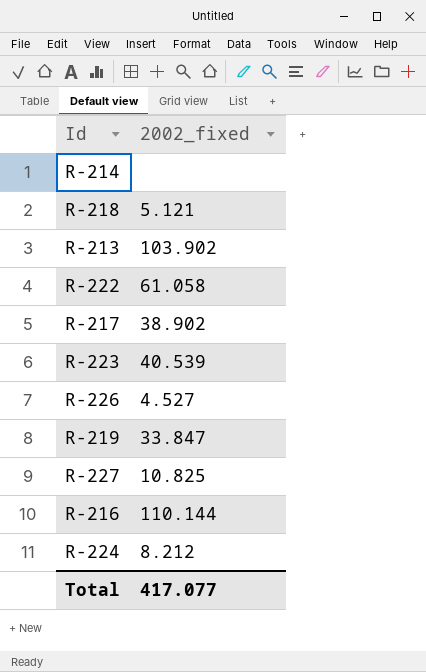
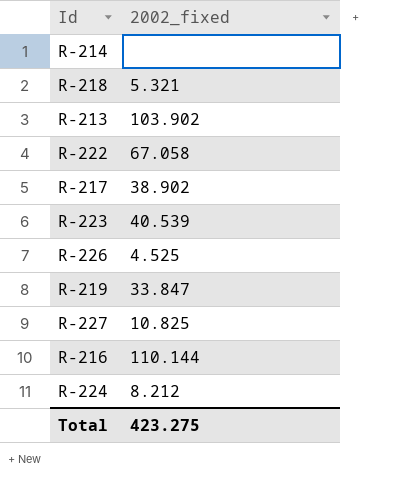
R-218 | 2002_fixed: 5.121 -> 5.321
R-222 | 2002_fixed: 61.058 -> 67.058
R-226 | 2002_fixed: 4.527 -> 4.525
Total | 2002_fixed: 417.077 -> 423.275

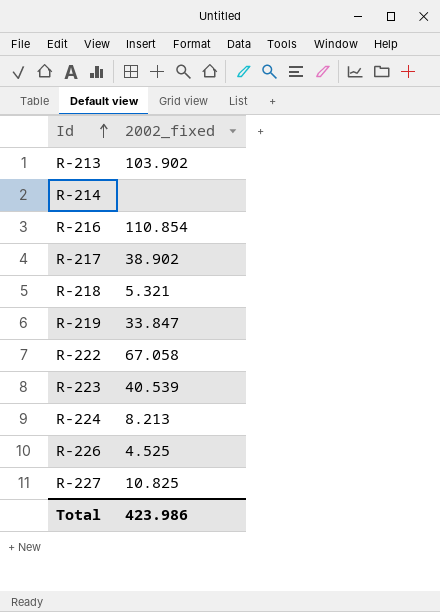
row order: none -> Id ascending
R-216 | 2002_fixed: 110.144 -> 110.854
R-224 | 2002_fixed: 8.212 -> 8.213
Total | 2002_fixed: 423.275 -> 423.986

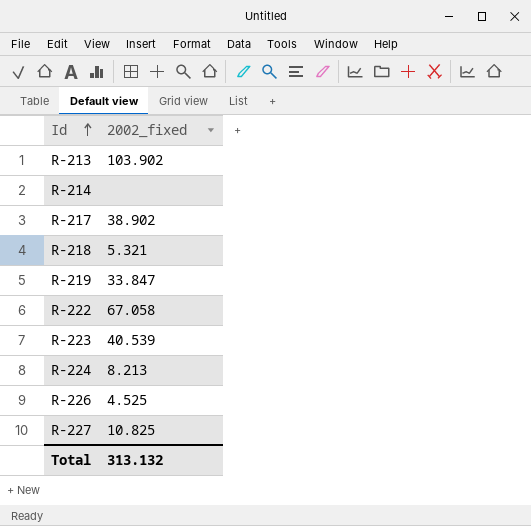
row R-216: 110.854 -> none
Total | 2002_fixed: 423.986 -> 313.132

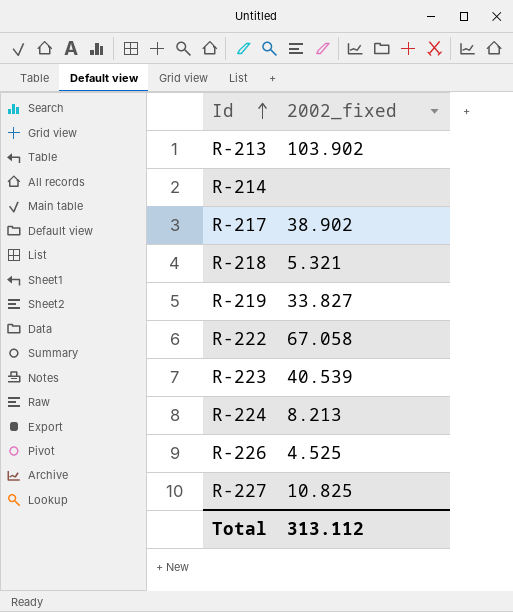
R-219 | 2002_fixed: 33.847 -> 33.827
Total | 2002_fixed: 313.132 -> 313.112

